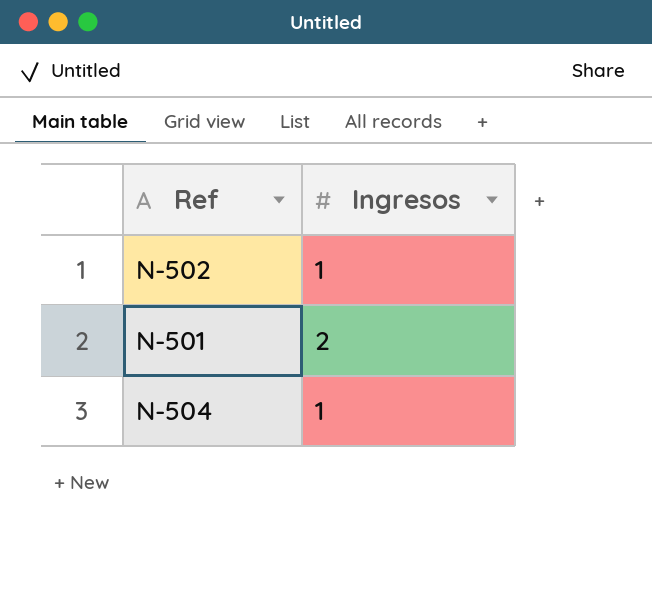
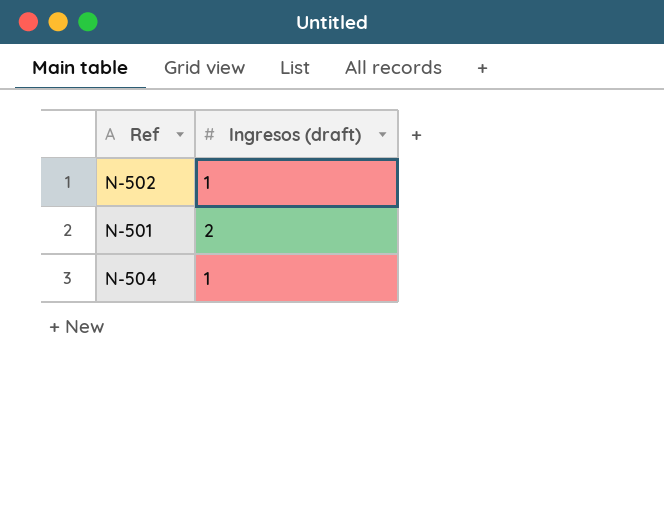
column name: Ingresos -> Ingresos (draft)

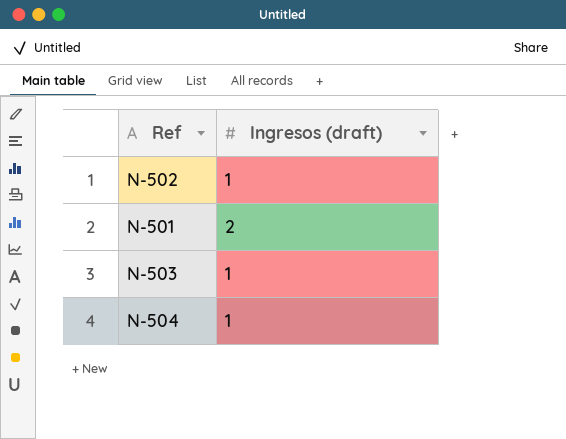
row N-503: none -> 1

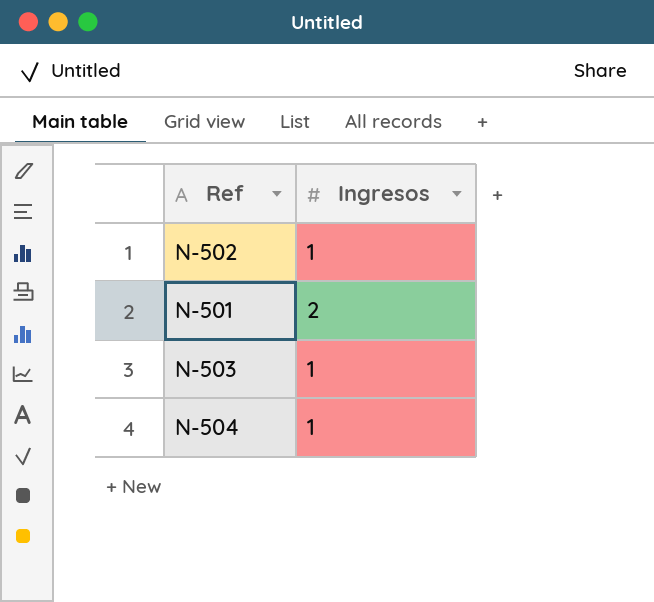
column name: Ingresos (draft) -> Ingresos

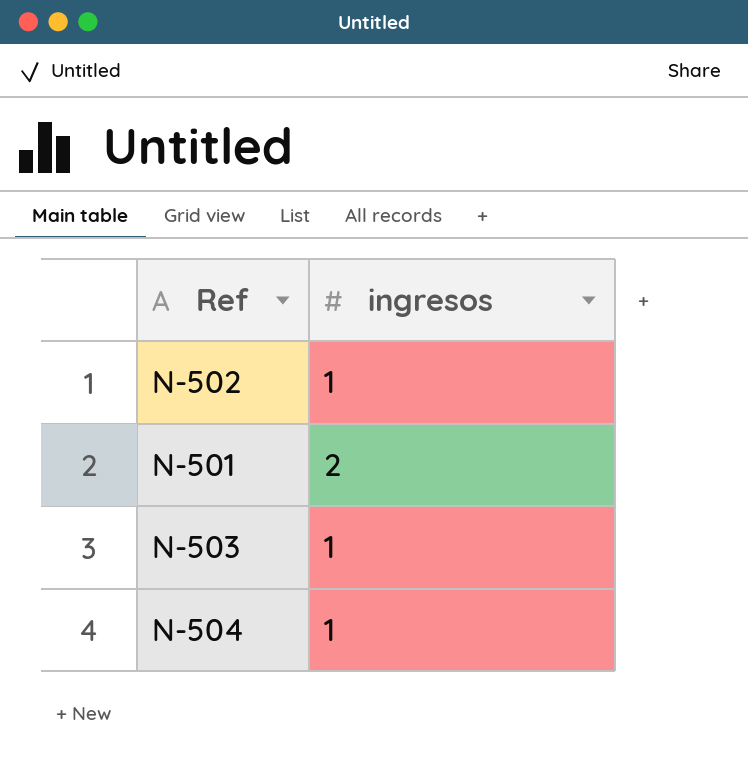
column name: Ingresos -> ingresos

